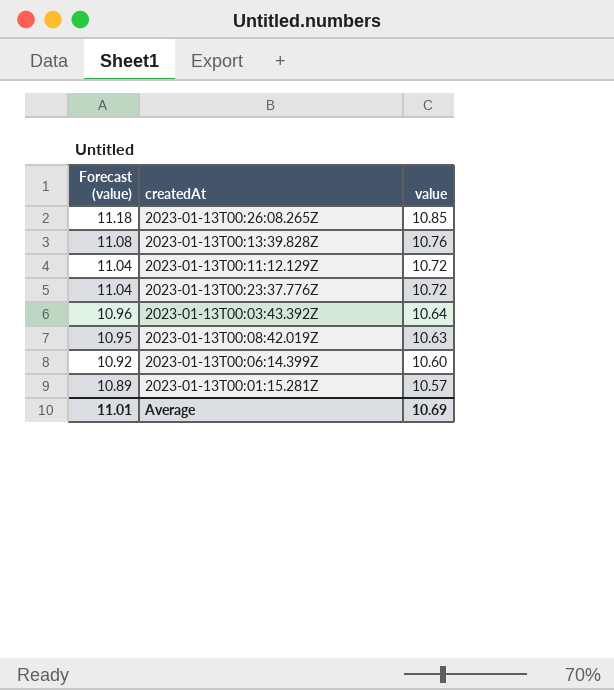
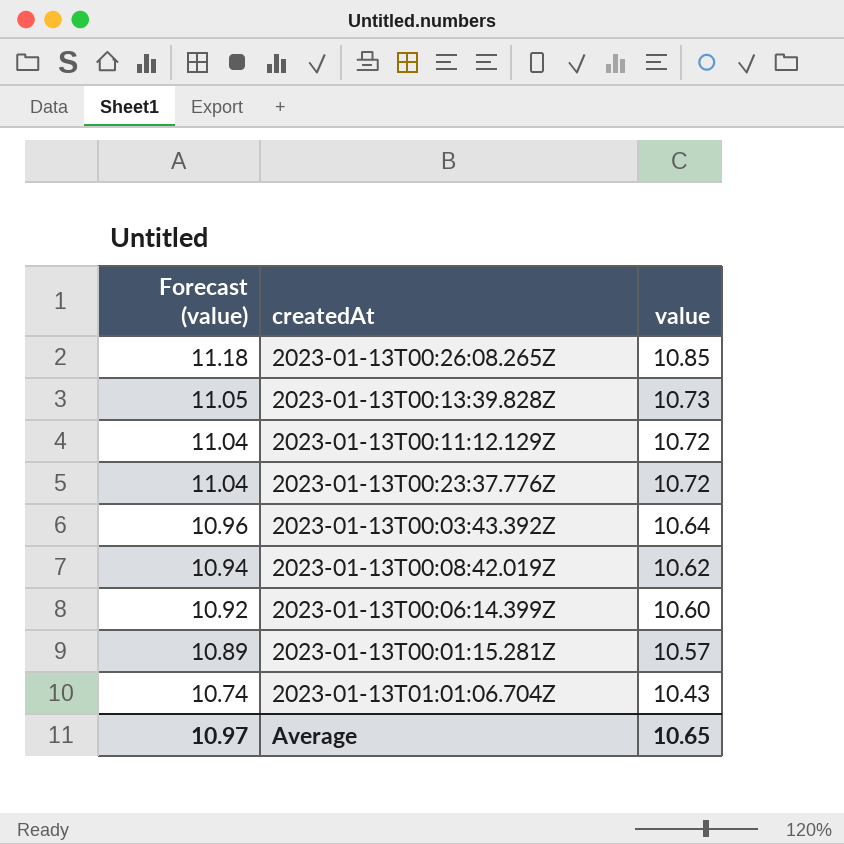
2023-01-13T00:13:39.828Z | Forecast (value): 11.08 -> 11.05
2023-01-13T00:13:39.828Z | value: 10.76 -> 10.73
2023-01-13T00:08:42.019Z | Forecast (value): 10.95 -> 10.94
2023-01-13T00:08:42.019Z | value: 10.63 -> 10.62
row 2023-01-13T01:01:06.704Z: none -> 10.74 | 10.43
Average | Forecast (value): 11.01 -> 10.97
Average | value: 10.69 -> 10.65

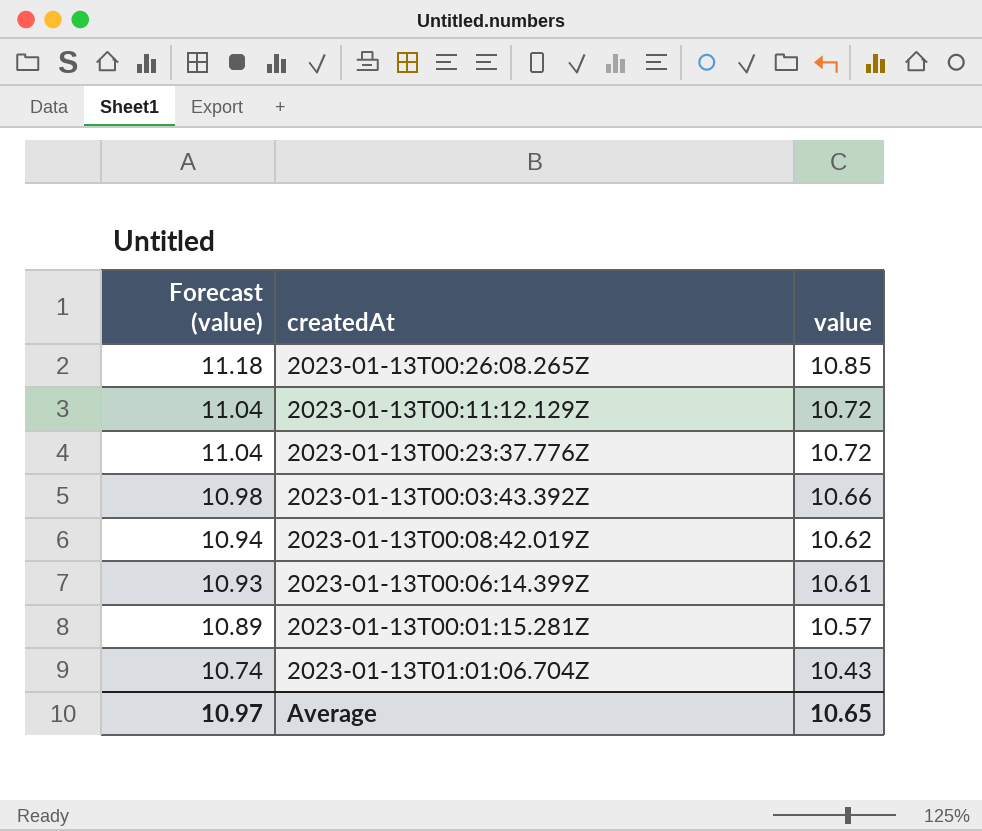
row 2023-01-13T00:13:39.828Z: 11.05 | 10.73 -> none
2023-01-13T00:03:43.392Z | Forecast (value): 10.96 -> 10.98
2023-01-13T00:03:43.392Z | value: 10.64 -> 10.66
2023-01-13T00:06:14.399Z | Forecast (value): 10.92 -> 10.93
2023-01-13T00:06:14.399Z | value: 10.60 -> 10.61

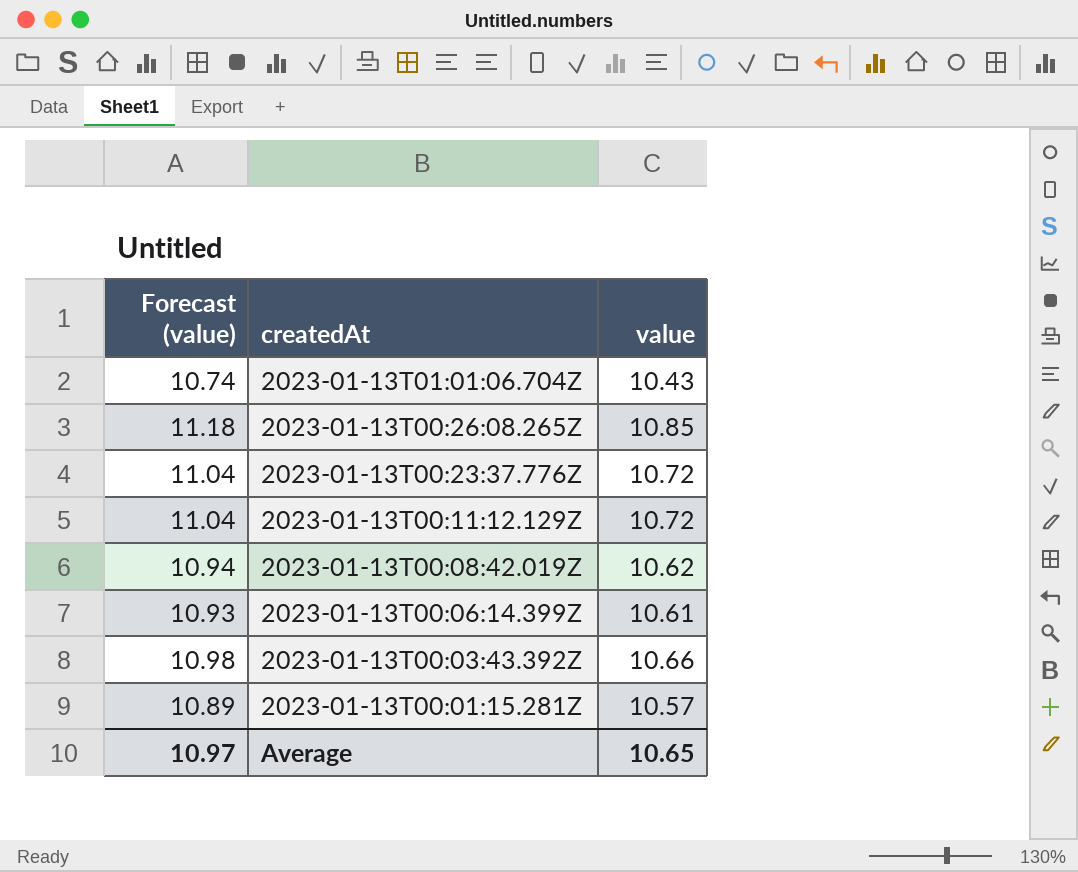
row order: Forecast (value) descending -> createdAt descending

